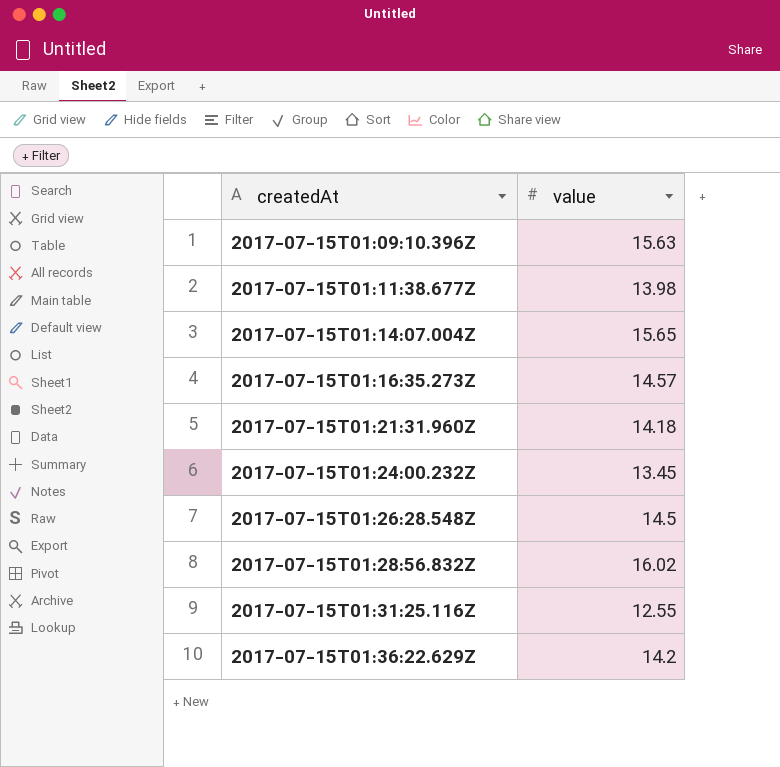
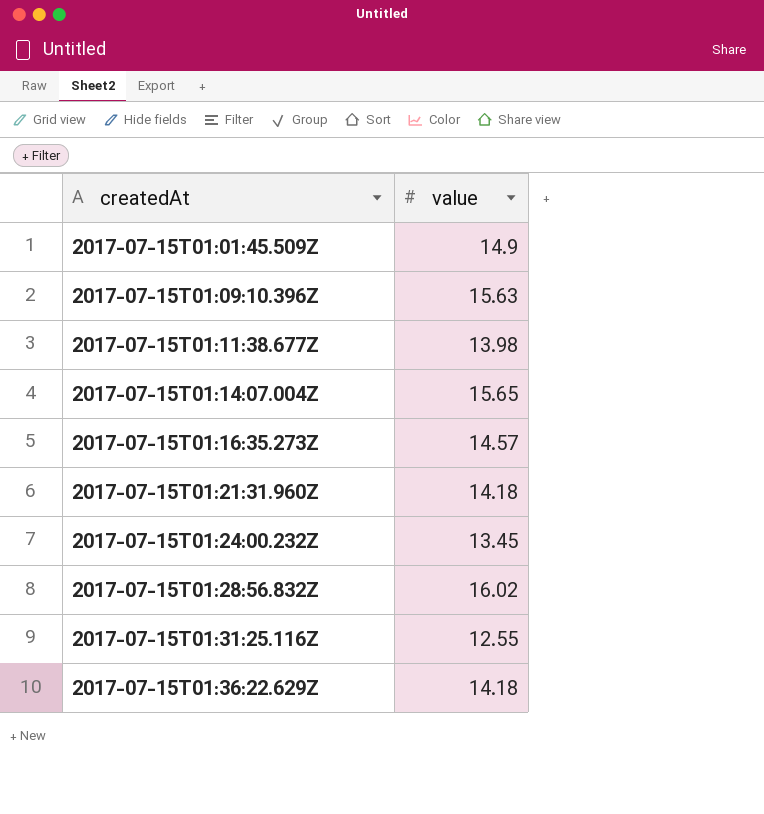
row 2017-07-15T01:26:28.548Z: 14.5 -> none
row 2017-07-15T01:01:45.509Z: none -> 14.9
2017-07-15T01:36:22.629Z | value: 14.2 -> 14.18

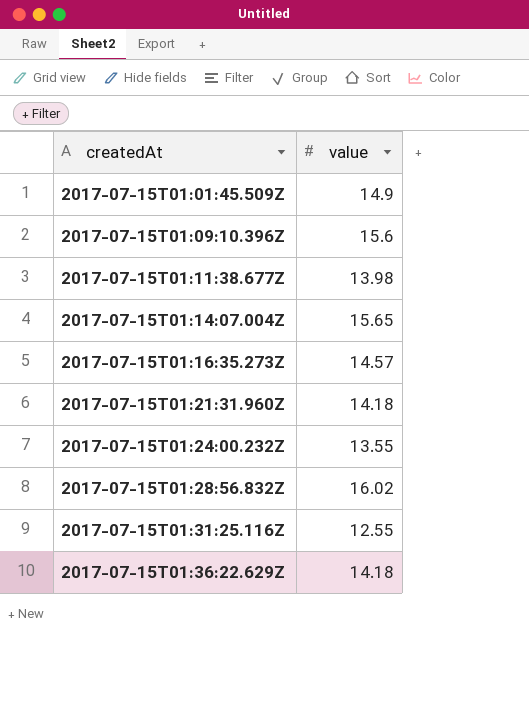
2017-07-15T01:09:10.396Z | value: 15.63 -> 15.6
2017-07-15T01:24:00.232Z | value: 13.45 -> 13.55

